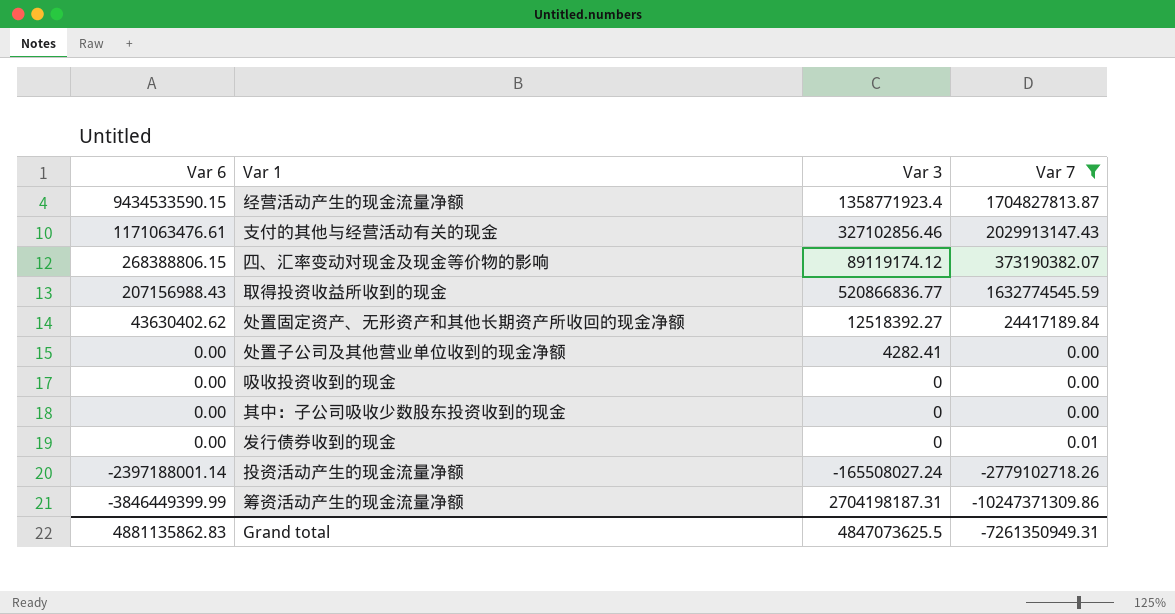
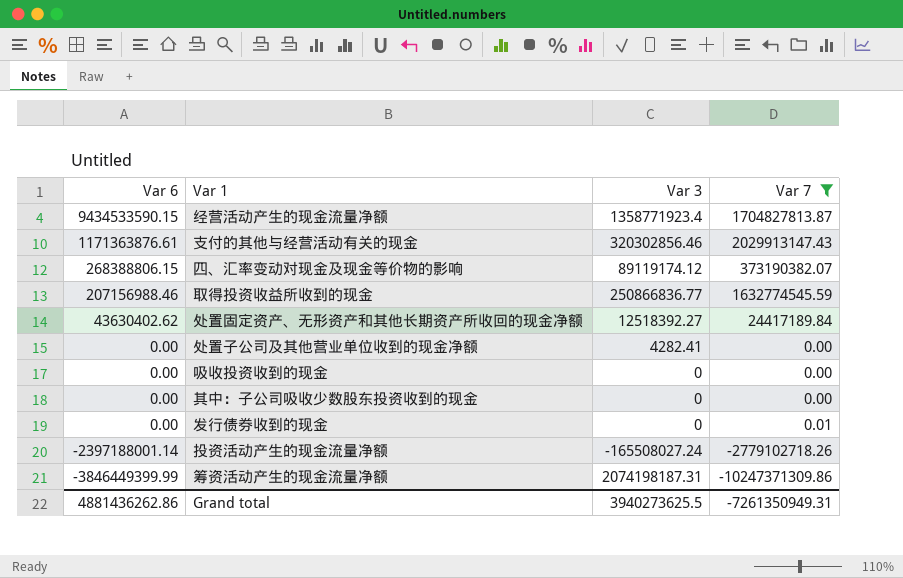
支付的其他与经营活动有关的现金 | Var 6: 1171063476.61 -> 1171363876.61
支付的其他与经营活动有关的现金 | Var 3: 327102856.46 -> 320302856.46
取得投资收益所收到的现金 | Var 6: 207156988.43 -> 207156988.46
取得投资收益所收到的现金 | Var 3: 520866836.77 -> 250866836.77
筹资活动产生的现金流量净额 | Var 3: 2704198187.31 -> 2074198187.31
Grand total | Var 6: 4881135862.83 -> 4881436262.86
Grand total | Var 3: 4847073625.5 -> 3940273625.5

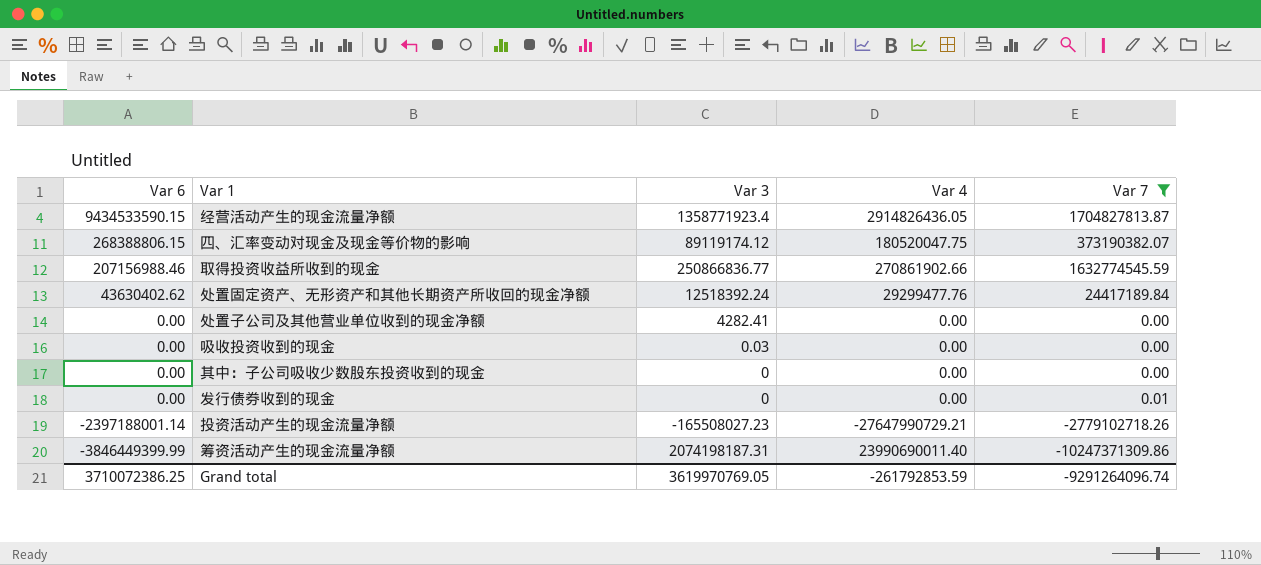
column Var 4 | position: none -> 4
row 支付的其他与经营活动有关的现金: 1171363876.61 | 320302856.46 | 2029913147.43 -> none
处置固定资产、无形资产和其他长期资产所收回的现金净额 | Var 3: 12518392.27 -> 12518392.24
吸收投资收到的现金 | Var 3: 0 -> 0.03
投资活动产生的现金流量净额 | Var 3: -165508027.24 -> -165508027.23
Grand total | Var 6: 4881436262.86 -> 3710072386.25
Grand total | Var 3: 3940273625.5 -> 3619970769.05
Grand total | Var 7: -7261350949.31 -> -9291264096.74

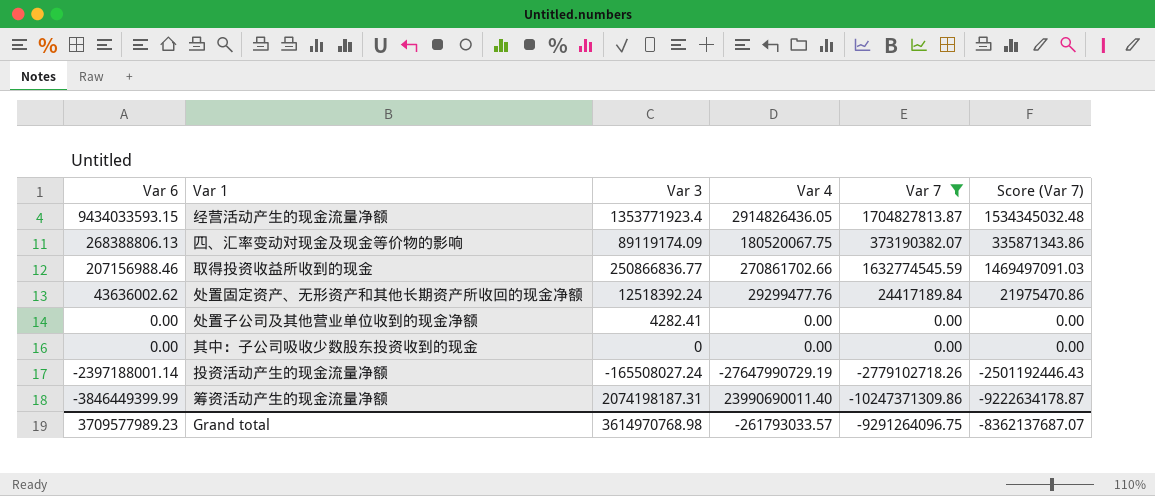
column Score (Var 7) | formula: none -> [Var 7] * 0.9
row 吸收投资收到的现金: 0.00 | 0.03 | 0.00 | 0.00 -> none
row 发行债券收到的现金: 0.00 | 0 | 0.00 | 0.01 -> none
经营活动产生的现金流量净额 | Var 6: 9434533590.15 -> 9434033593.15
经营活动产生的现金流量净额 | Var 3: 1358771923.4 -> 1353771923.4
四、汇率变动对现金及现金等价物的影响 | Var 6: 268388806.15 -> 268388806.13
四、汇率变动对现金及现金等价物的影响 | Var 3: 89119174.12 -> 89119174.09
四、汇率变动对现金及现金等价物的影响 | Var 4: 180520047.75 -> 180520067.75
取得投资收益所收到的现金 | Var 4: 270861902.66 -> 270861702.66
处置固定资产、无形资产和其他长期资产所收回的现金净额 | Var 6: 43630402.62 -> 43636002.62
投资活动产生的现金流量净额 | Var 3: -165508027.23 -> -165508027.24
投资活动产生的现金流量净额 | Var 4: -27647990729.21 -> -27647990729.19
Grand total | Var 6: 3710072386.25 -> 3709577989.23
Grand total | Var 3: 3619970769.05 -> 3614970768.98
Grand total | Var 4: -261792853.59 -> -261793033.57
Grand total | Var 7: -9291264096.74 -> -9291264096.75

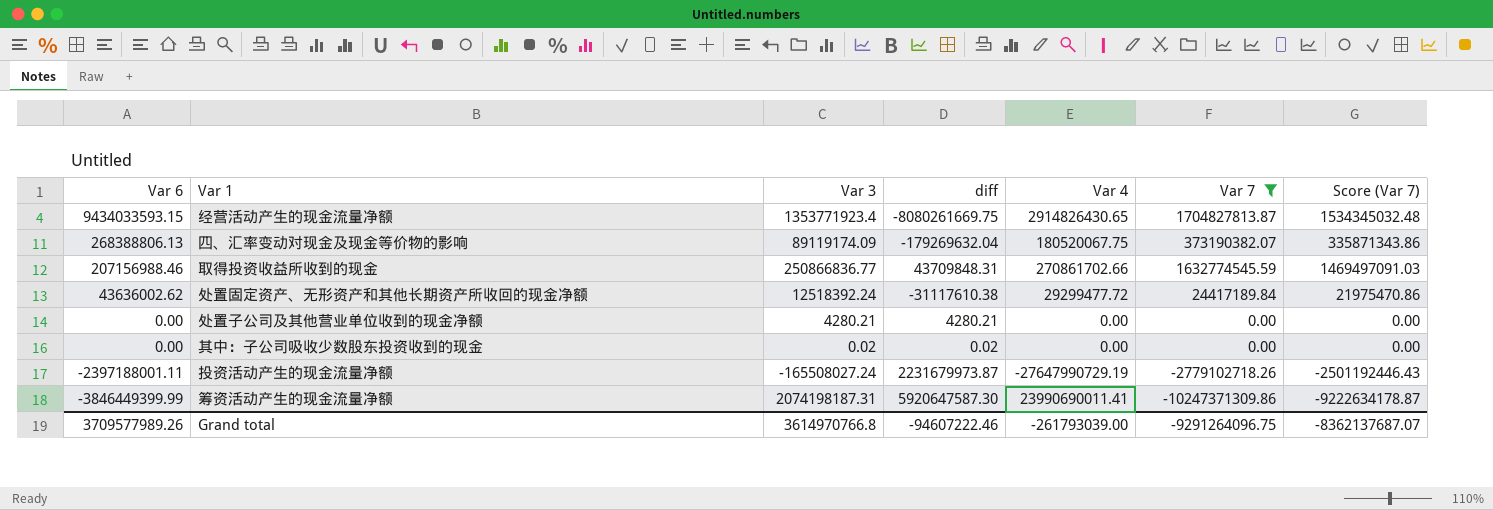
column diff | formula: none -> [Var 3] - [Var 6]
经营活动产生的现金流量净额 | Var 4: 2914826436.05 -> 2914826430.65
处置固定资产、无形资产和其他长期资产所收回的现金净额 | Var 4: 29299477.76 -> 29299477.72
处置子公司及其他营业单位收到的现金净额 | Var 3: 4282.41 -> 4280.21
其中：子公司吸收少数股东投资收到的现金 | Var 3: 0 -> 0.02
投资活动产生的现金流量净额 | Var 6: -2397188001.14 -> -2397188001.11
筹资活动产生的现金流量净额 | Var 4: 23990690011.40 -> 23990690011.41
Grand total | Var 6: 3709577989.23 -> 3709577989.26
Grand total | Var 3: 3614970768.98 -> 3614970766.8
Grand total | Var 4: -261793033.57 -> -261793039.00

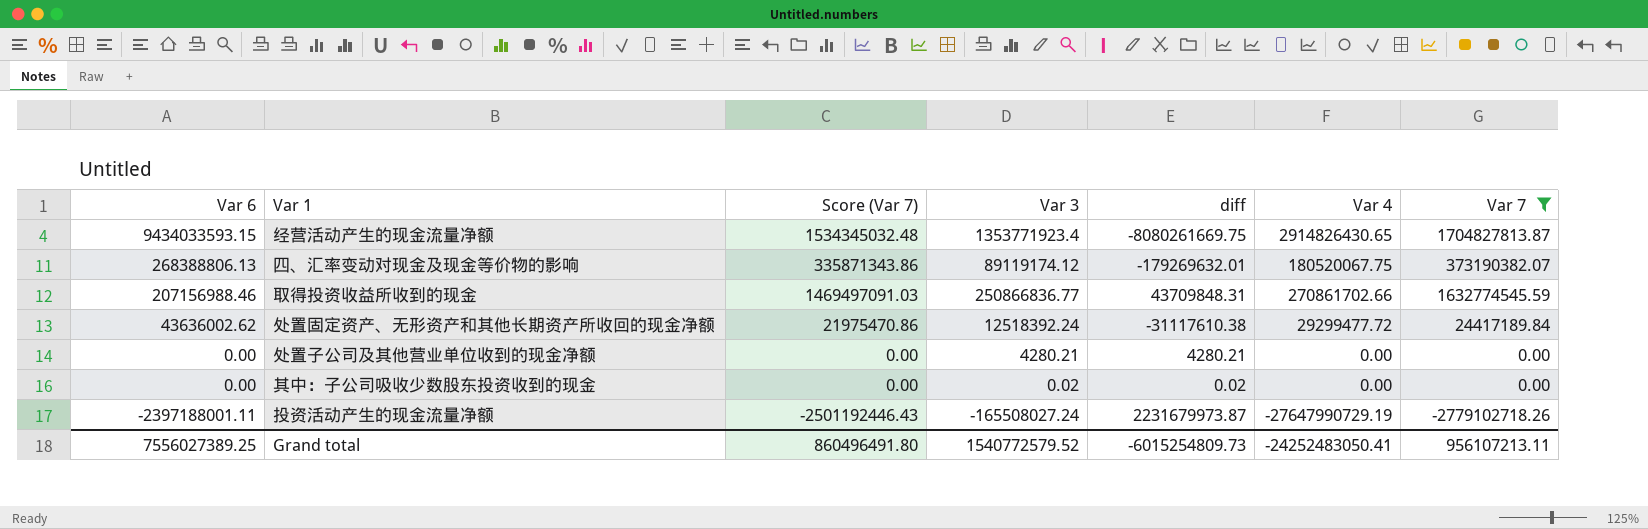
column Score (Var 7) | position: 7 -> 3
row 筹资活动产生的现金流量净额: -3846449399.99 | 2074198187.31 | 5920647587.30 | 23990690011.41 | -10247371309.86 | -9222634178.87 -> none
四、汇率变动对现金及现金等价物的影响 | Var 3: 89119174.09 -> 89119174.12
四、汇率变动对现金及现金等价物的影响 | diff: -179269632.04 -> -179269632.01
Grand total | Var 6: 3709577989.26 -> 7556027389.25
Grand total | Score (Var 7): -8362137687.07 -> 860496491.80
Grand total | Var 3: 3614970766.8 -> 1540772579.52
Grand total | diff: -94607222.46 -> -6015254809.73
Grand total | Var 4: -261793039.00 -> -24252483050.41
Grand total | Var 7: -9291264096.75 -> 956107213.11

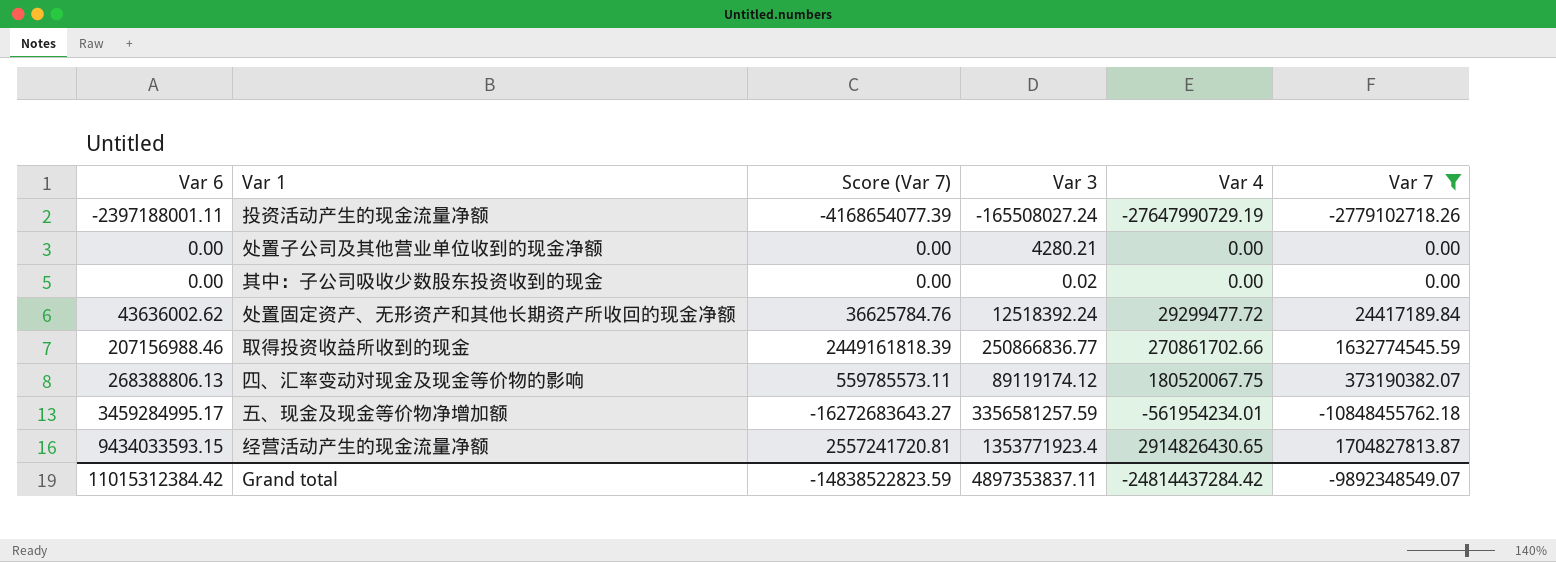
row order: Var 6 descending -> Var 6 ascending
column diff | formula: [Var 3] - [Var 6] -> none
column Score (Var 7) | formula: [Var 7] * 0.9 -> [Var 7] * 1.5
row 五、现金及现金等价物净增加额: none -> 3459284995.17 | -16272683643.27 | 3356581257.59 | -561954234.01 | -10848455762.18
Grand total | Var 6: 7556027389.25 -> 11015312384.42
Grand total | Score (Var 7): 860496491.80 -> -14838522823.59
Grand total | Var 3: 1540772579.52 -> 4897353837.11
Grand total | Var 4: -24252483050.41 -> -24814437284.42
Grand total | Var 7: 956107213.11 -> -9892348549.07

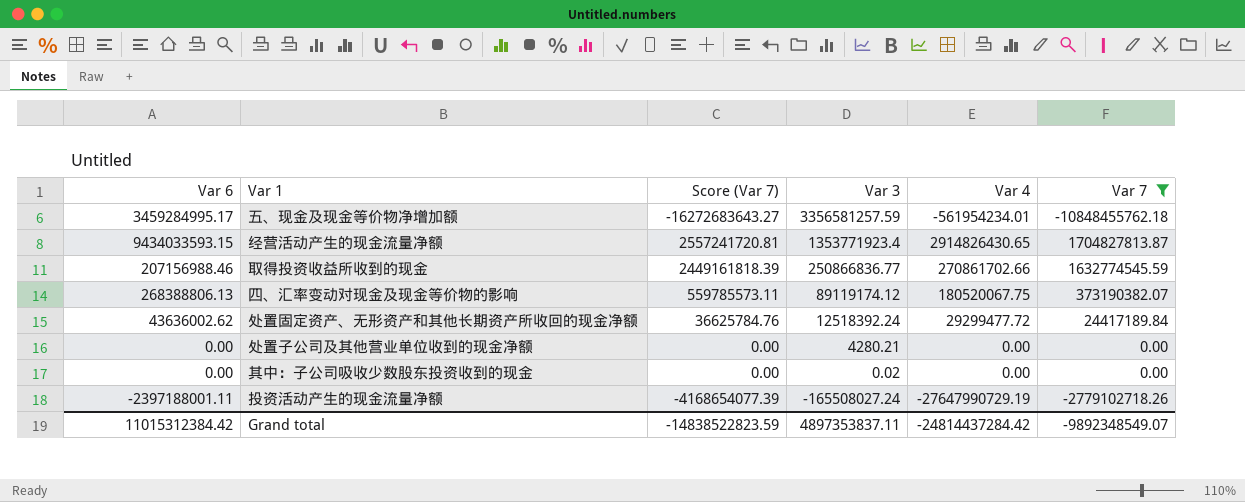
row order: Var 6 ascending -> Var 3 descending

